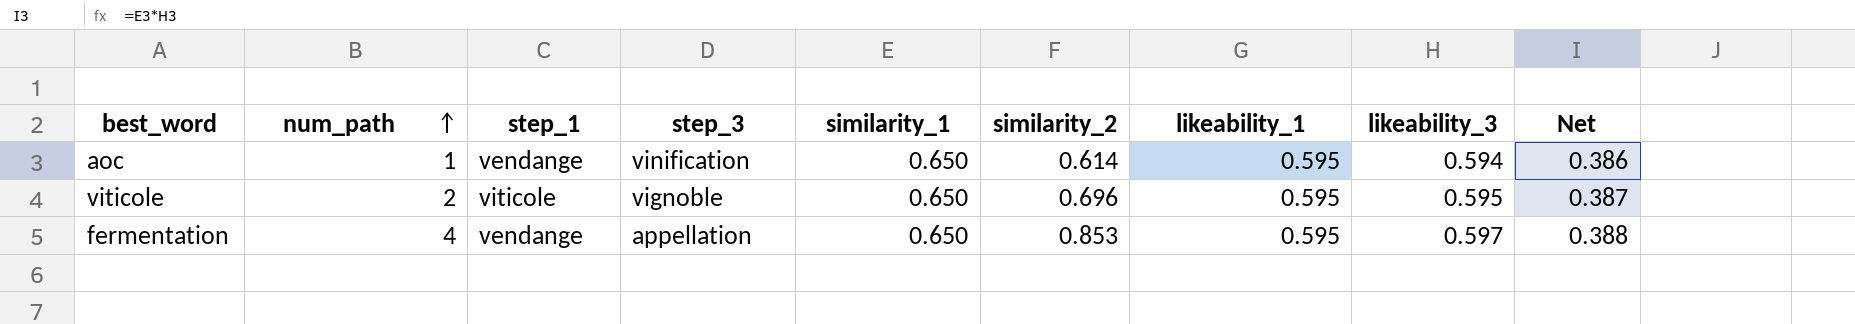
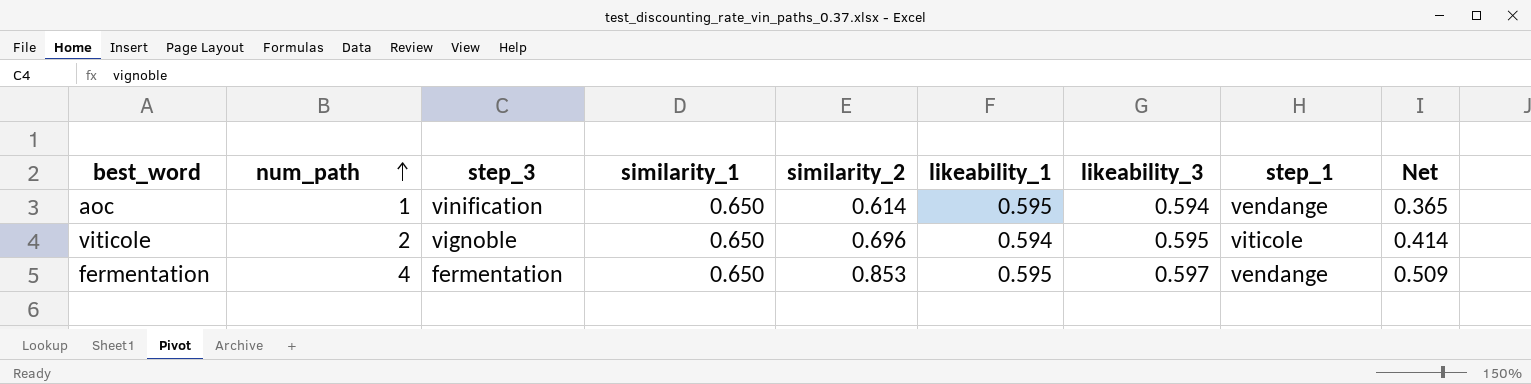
column step_1 | position: 3 -> 8
column Net | formula: [similarity_1] * [likeability_3] -> [similarity_2] * [likeability_3]
viticole | likeability_1: 0.595 -> 0.594
fermentation | step_3: appellation -> fermentation

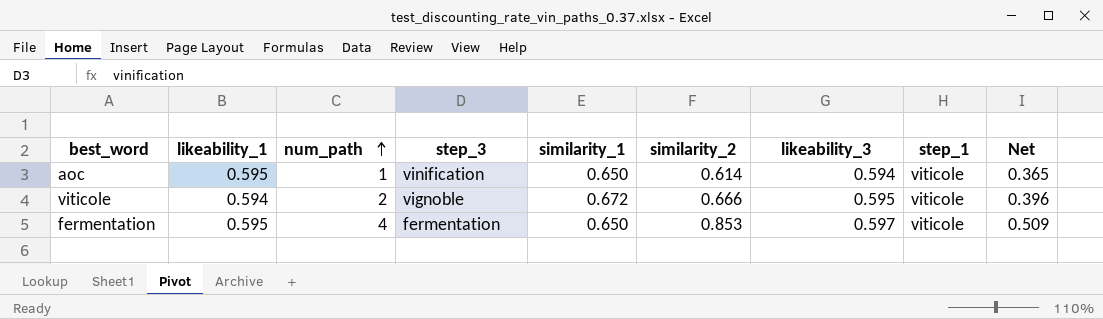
column likeability_1 | position: 6 -> 2
aoc | step_1: vendange -> viticole
viticole | similarity_1: 0.650 -> 0.672
viticole | similarity_2: 0.696 -> 0.666
viticole | Net: 0.414 -> 0.396
fermentation | step_1: vendange -> viticole

